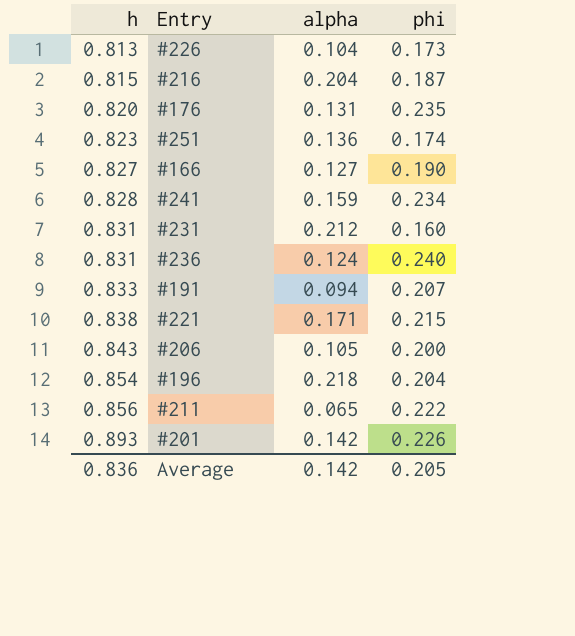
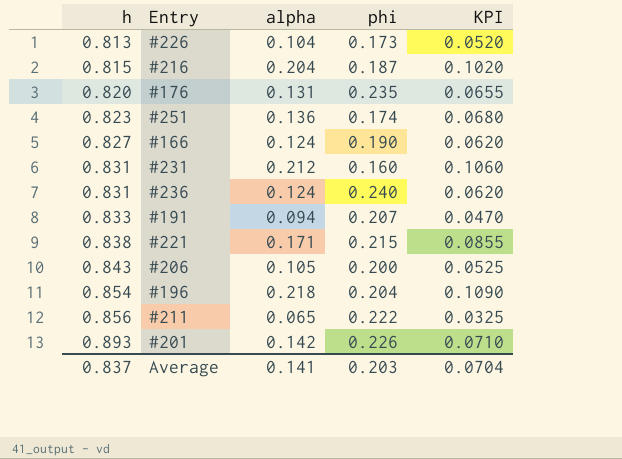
column KPI | formula: none -> [alpha] * 0.5
row #241: 0.828 | 0.159 | 0.234 -> none
#166 | alpha: 0.127 -> 0.124
Average | h: 0.836 -> 0.837
Average | alpha: 0.142 -> 0.141
Average | phi: 0.205 -> 0.203

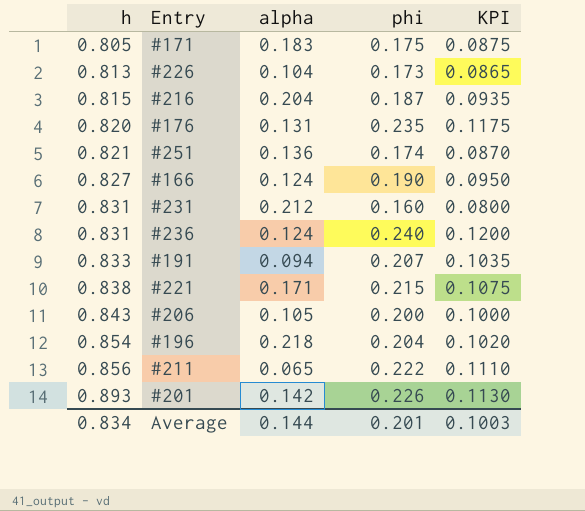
column KPI | formula: [alpha] * 0.5 -> [phi] * 0.5
row #171: none -> 0.805 | 0.183 | 0.175 | 0.0875
#251 | h: 0.823 -> 0.821
Average | h: 0.837 -> 0.834
Average | alpha: 0.141 -> 0.144
Average | phi: 0.203 -> 0.201
Average | KPI: 0.0704 -> 0.1003

